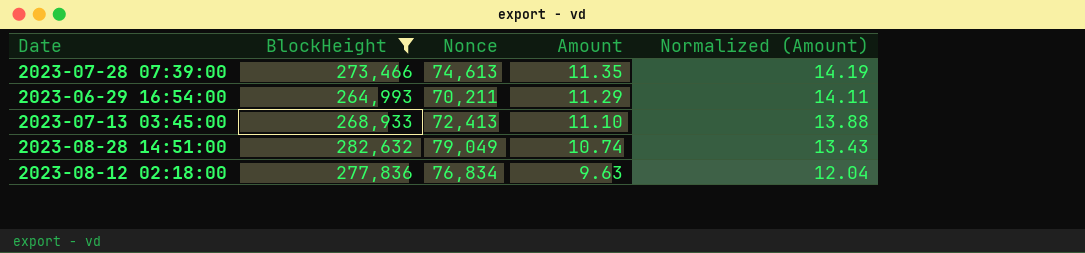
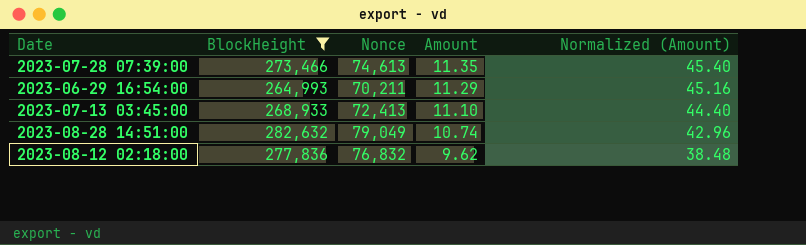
column Normalized (Amount) | formula: [Amount] * 1.25 -> [Amount] * 4
2023-08-12 02:18:00 | Nonce: 76,834 -> 76,832
2023-08-12 02:18:00 | Amount: 9.63 -> 9.62

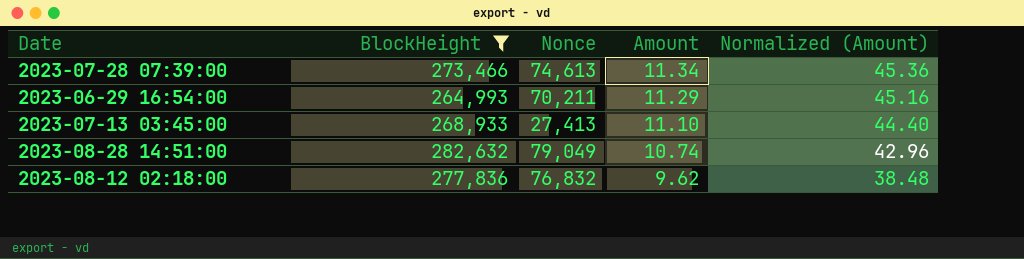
2023-07-28 07:39:00 | Amount: 11.35 -> 11.34
2023-07-28 07:39:00 | Normalized (Amount): 45.40 -> 45.36
2023-07-13 03:45:00 | Nonce: 72,413 -> 27,413

